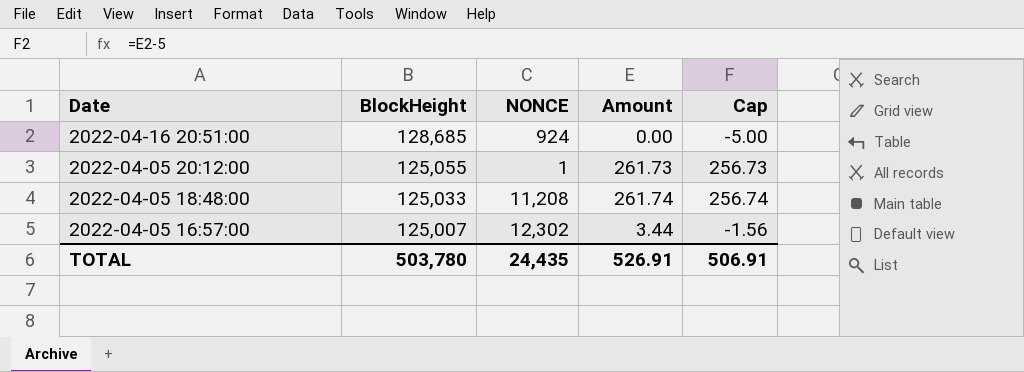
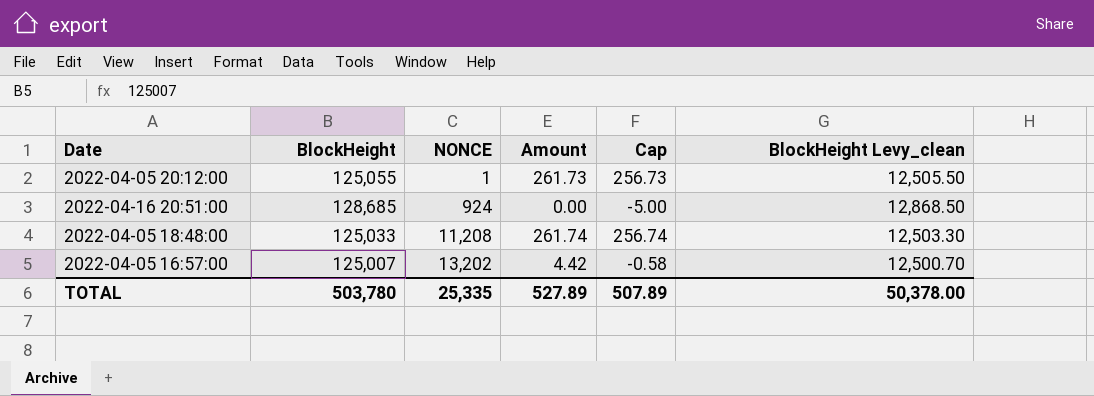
row order: Date descending -> NONCE ascending
column BlockHeight Levy_clean | formula: none -> [BlockHeight] * 0.1
2022-04-05 16:57:00 | NONCE: 12,302 -> 13,202
2022-04-05 16:57:00 | Amount: 3.44 -> 4.42
2022-04-05 16:57:00 | Cap: -1.56 -> -0.58
TOTAL | NONCE: 24,435 -> 25,335
TOTAL | Amount: 526.91 -> 527.89
TOTAL | Cap: 506.91 -> 507.89

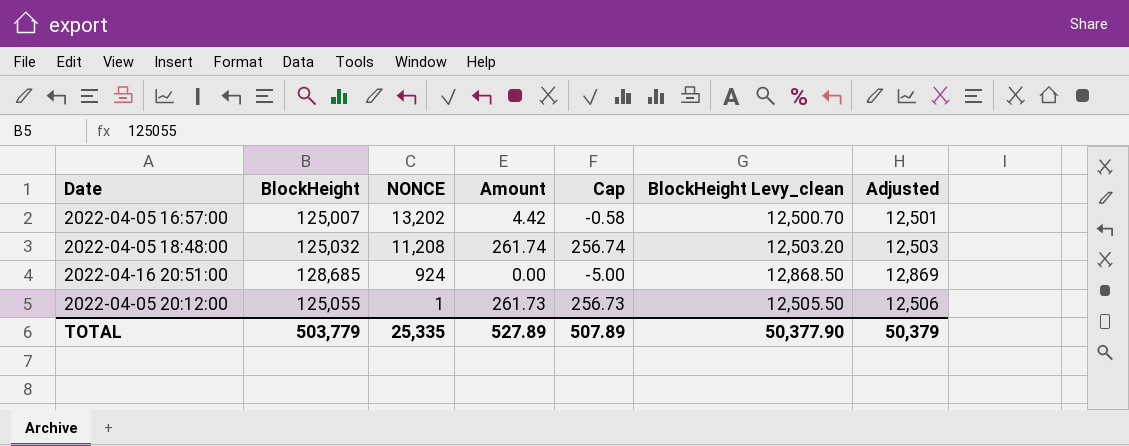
row order: NONCE ascending -> NONCE descending
column Adjusted | formula: none -> [BlockHeight] * 0.1
2022-04-05 18:48:00 | BlockHeight: 125,033 -> 125,032
2022-04-05 18:48:00 | BlockHeight Levy_clean: 12,503.30 -> 12,503.20
TOTAL | BlockHeight: 503,780 -> 503,779
TOTAL | BlockHeight Levy_clean: 50,378.00 -> 50,377.90

